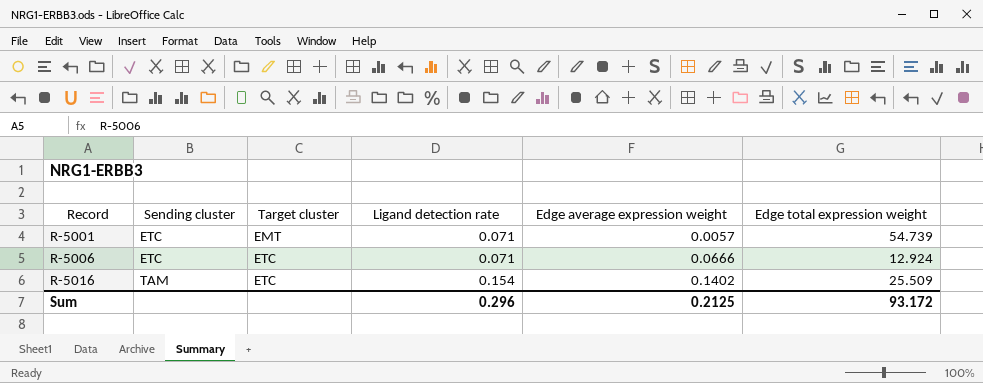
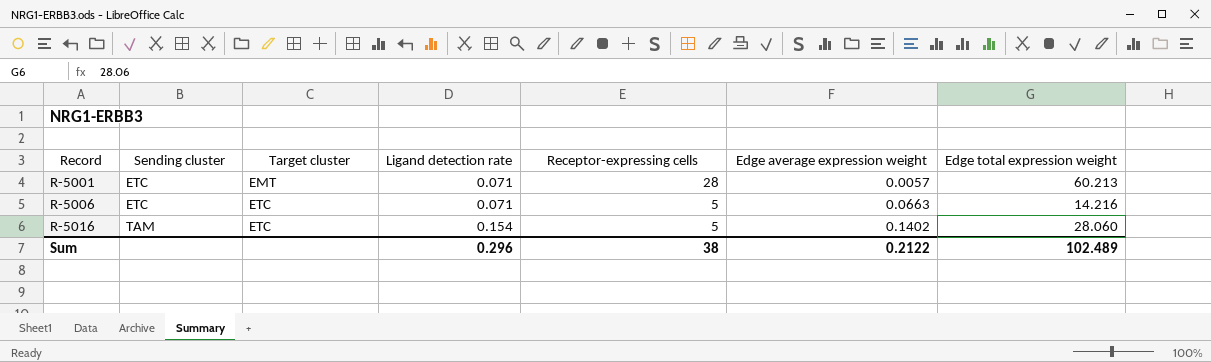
column Receptor-expressing cells | position: none -> 5
R-5001 | Edge total expression weight: 54.739 -> 60.213
R-5006 | Edge average expression weight: 0.0666 -> 0.0663
R-5006 | Edge total expression weight: 12.924 -> 14.216
R-5016 | Edge total expression weight: 25.509 -> 28.060
Sum | Edge average expression weight: 0.2125 -> 0.2122
Sum | Edge total expression weight: 93.172 -> 102.489

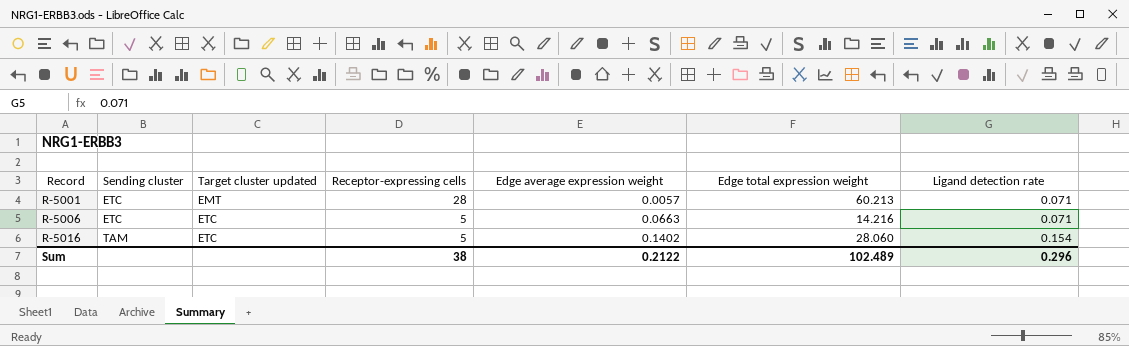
column name: Target cluster -> Target cluster updated
column Ligand detection rate | position: 4 -> 7

